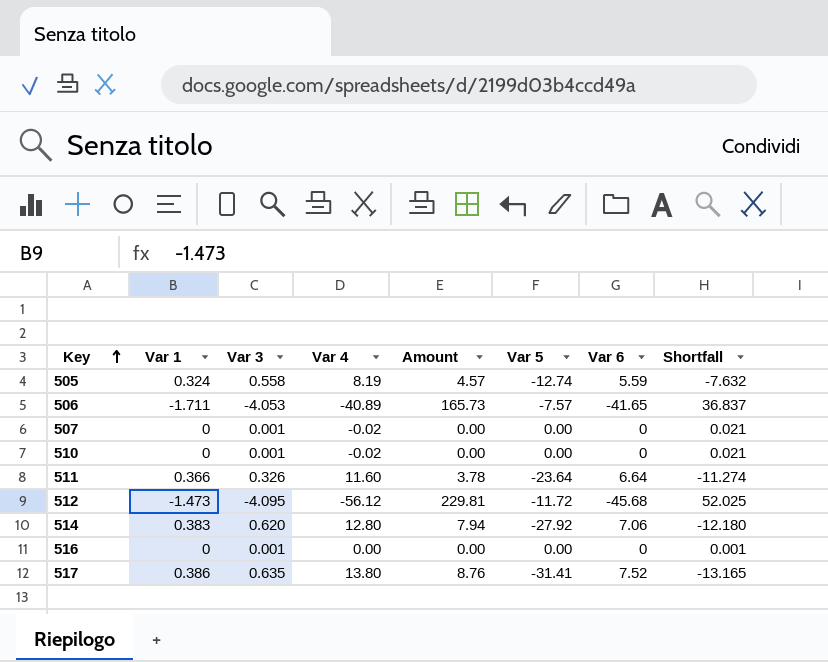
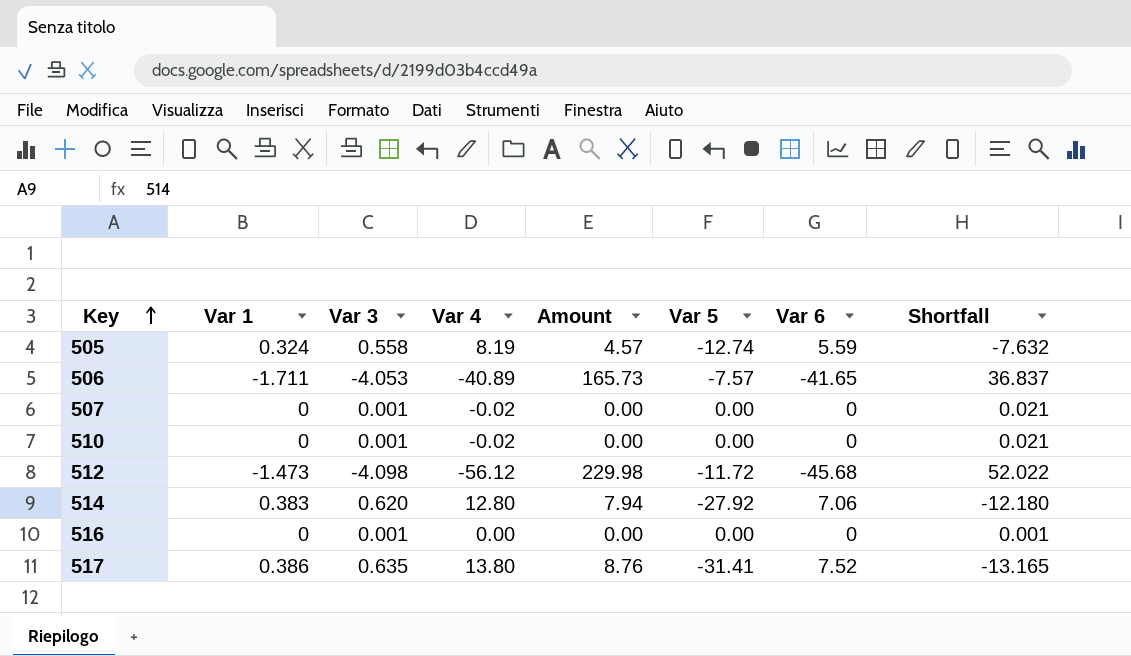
row 511: 0.366 | 0.326 | 11.60 | 3.78 | -23.64 | 6.64 | -11.274 -> none
512 | Var 3: -4.095 -> -4.098
512 | Amount: 229.81 -> 229.98
512 | Shortfall: 52.025 -> 52.022

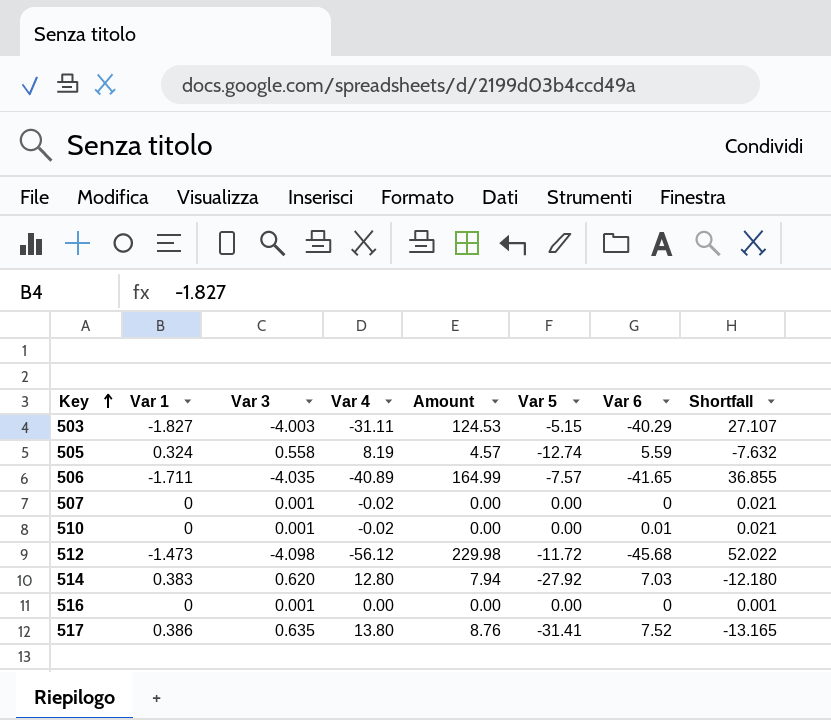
row 503: none -> -1.827 | -4.003 | -31.11 | 124.53 | -5.15 | -40.29 | 27.107
506 | Var 3: -4.053 -> -4.035
506 | Amount: 165.73 -> 164.99
506 | Shortfall: 36.837 -> 36.855
510 | Var 6: 0 -> 0.01
514 | Var 6: 7.06 -> 7.03

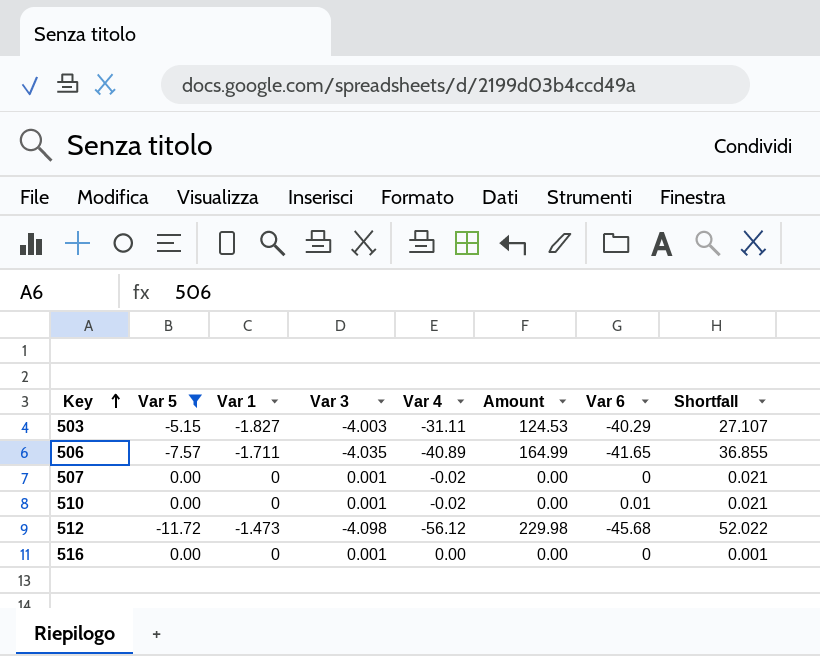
filter: none -> Var 5 >= -11.72
column Var 5 | position: 6 -> 2

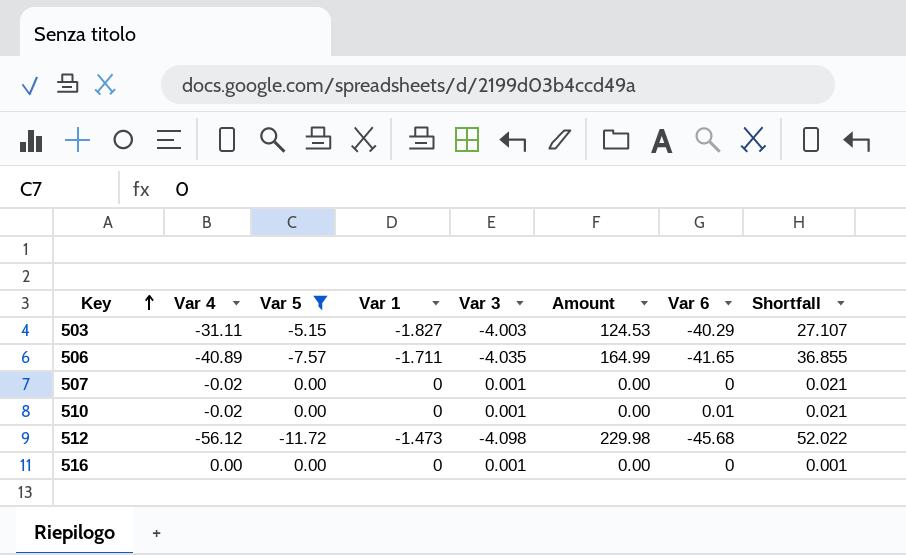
column Var 4 | position: 5 -> 2

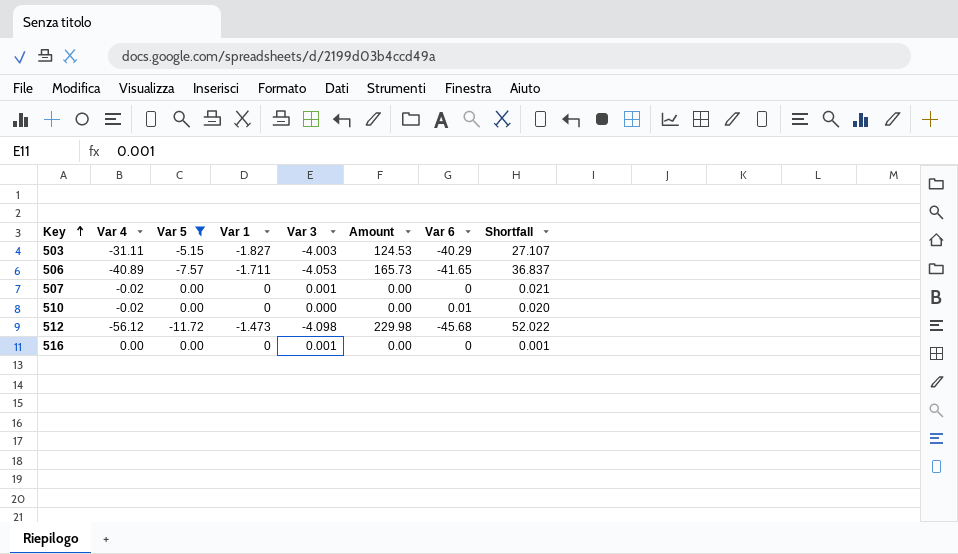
506 | Var 3: -4.035 -> -4.053
506 | Amount: 164.99 -> 165.73
506 | Shortfall: 36.855 -> 36.837
510 | Var 3: 0.001 -> 0.000
510 | Shortfall: 0.021 -> 0.020

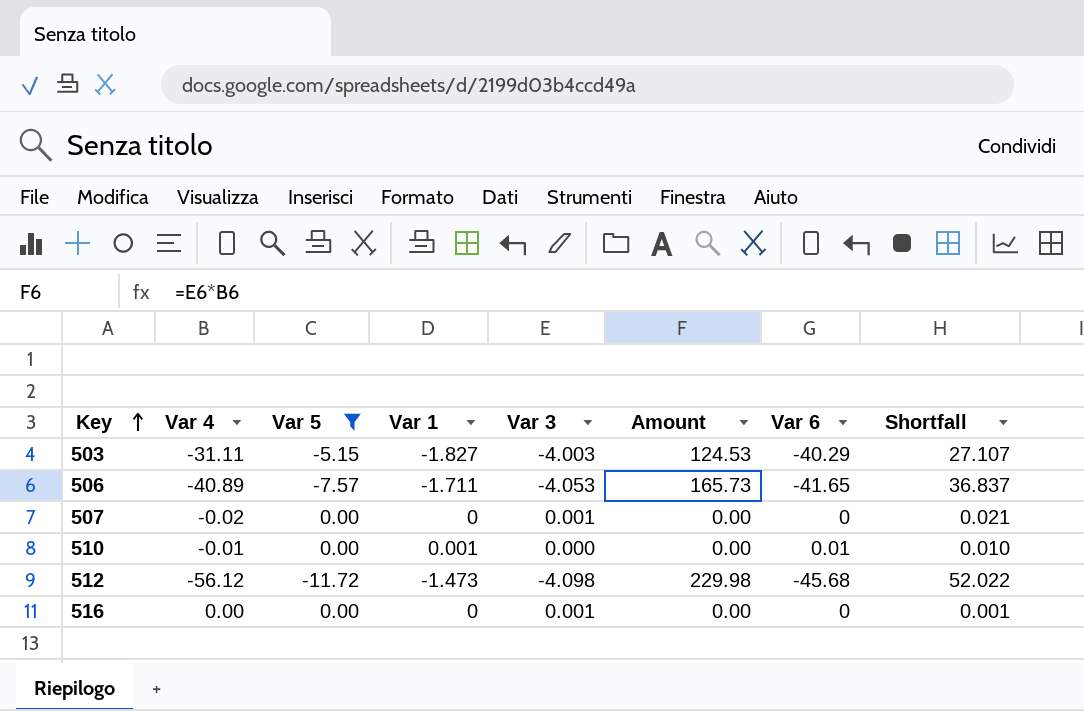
510 | Var 4: -0.02 -> -0.01
510 | Var 1: 0 -> 0.001
510 | Shortfall: 0.020 -> 0.010

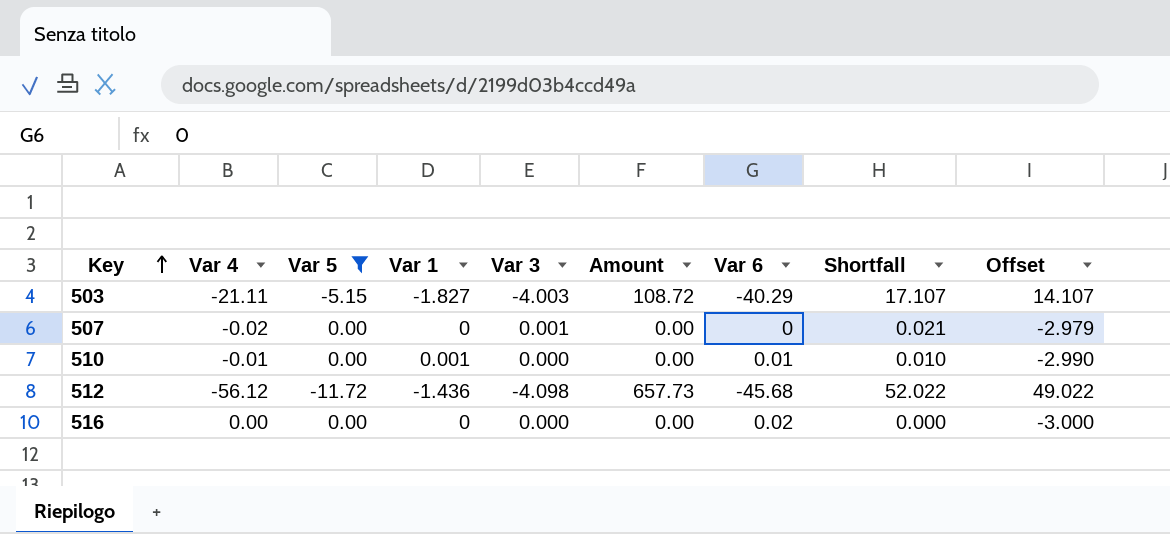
column Amount | formula: [Var 4] * [Var 3] -> [Var 4] * [Var 5]
column Offset | formula: none -> [Shortfall] - 3
row 506: -40.89 | -7.57 | -1.711 | -4.053 | 165.73 | -41.65 | 36.837 -> none
503 | Var 4: -31.11 -> -21.11
503 | Shortfall: 27.107 -> 17.107
512 | Var 1: -1.473 -> -1.436
516 | Var 3: 0.001 -> 0.000
516 | Var 6: 0 -> 0.02
516 | Shortfall: 0.001 -> 0.000

